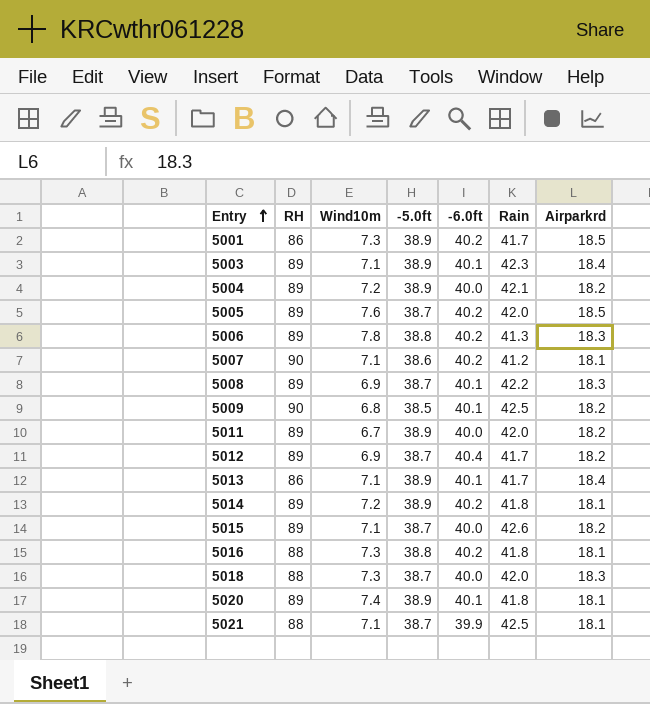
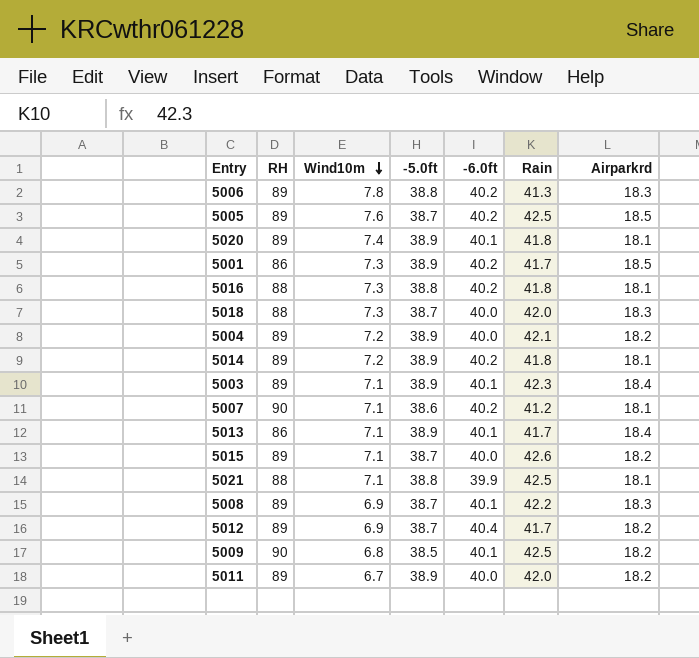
row order: Entry ascending -> Wind10m descending
5005 | Rain: 42.0 -> 42.5
5021 | -5.0ft: 38.7 -> 38.8

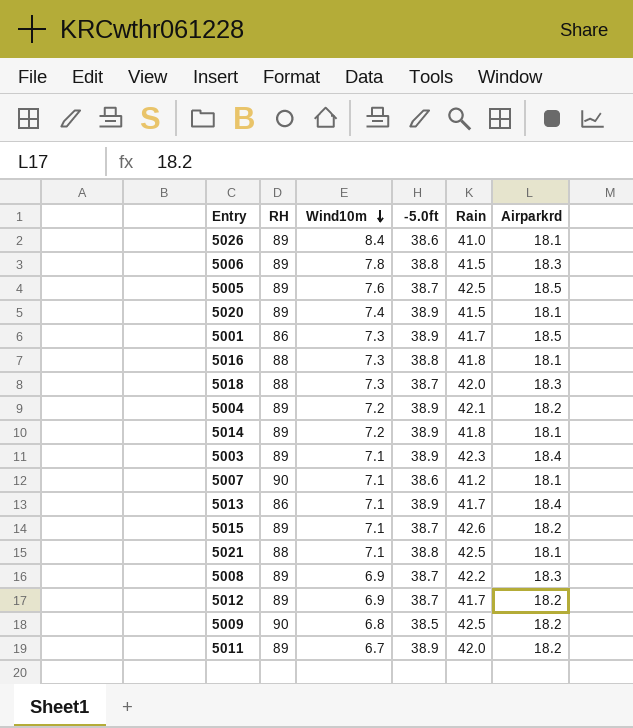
column -6.0ft | position: 5 -> none
row 5026: none -> 89 | 8.4 | 38.6 | 41.0 | 18.1
5006 | Rain: 41.3 -> 41.5
5020 | Rain: 41.8 -> 41.5

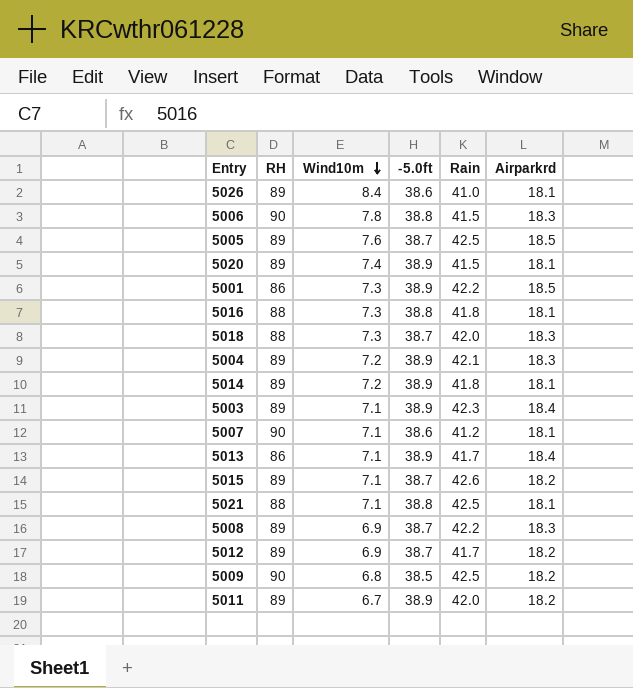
5006 | RH: 89 -> 90
5001 | Rain: 41.7 -> 42.2
5004 | Airparkrd: 18.2 -> 18.3

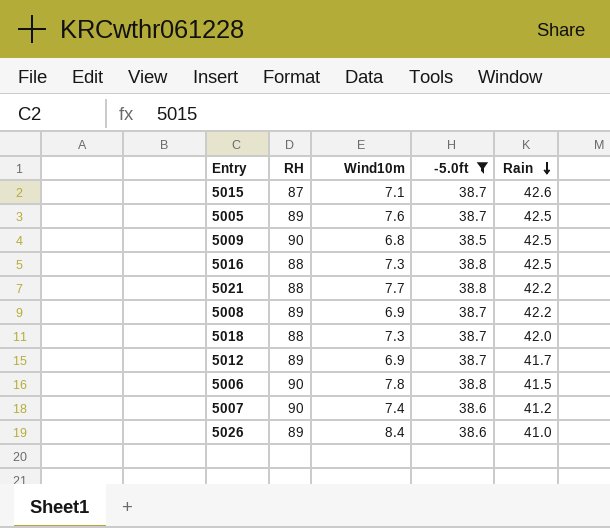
filter: none -> -5.0ft != 38.9
row order: Wind10m descending -> Rain descending
column Airparkrd | position: 6 -> none
5015 | RH: 89 -> 87
5016 | Rain: 41.8 -> 42.5
5021 | Wind10m: 7.1 -> 7.7
5021 | Rain: 42.5 -> 42.2
5007 | Wind10m: 7.1 -> 7.4

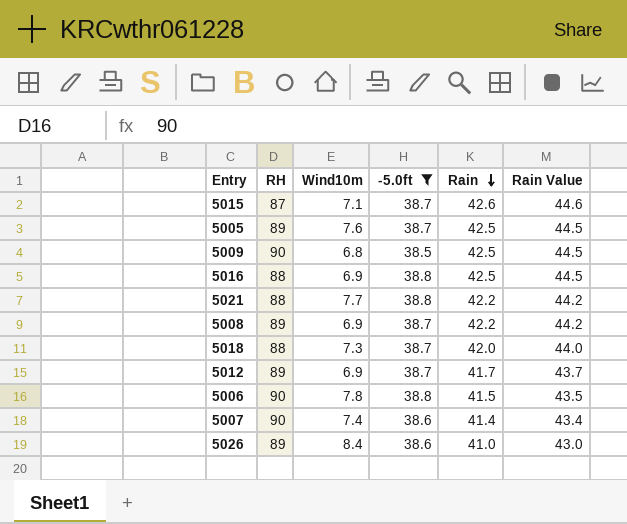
column Rain Value | formula: none -> [Rain] + 2
5016 | Wind10m: 7.3 -> 6.9
5007 | Rain: 41.2 -> 41.4

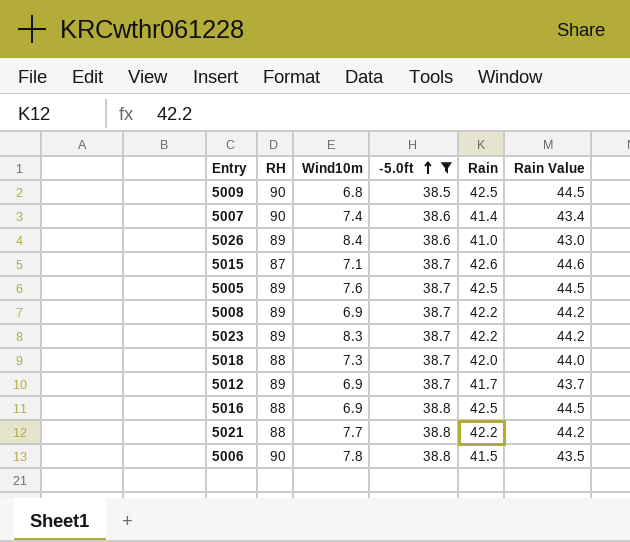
row order: Rain descending -> -5.0ft ascending
row 5023: none -> 89 | 8.3 | 38.7 | 42.2 | 44.2

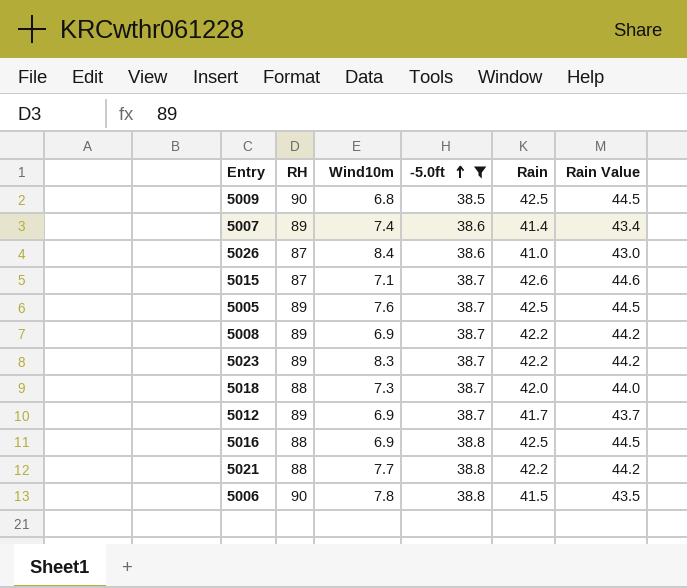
5007 | RH: 90 -> 89
5026 | RH: 89 -> 87

